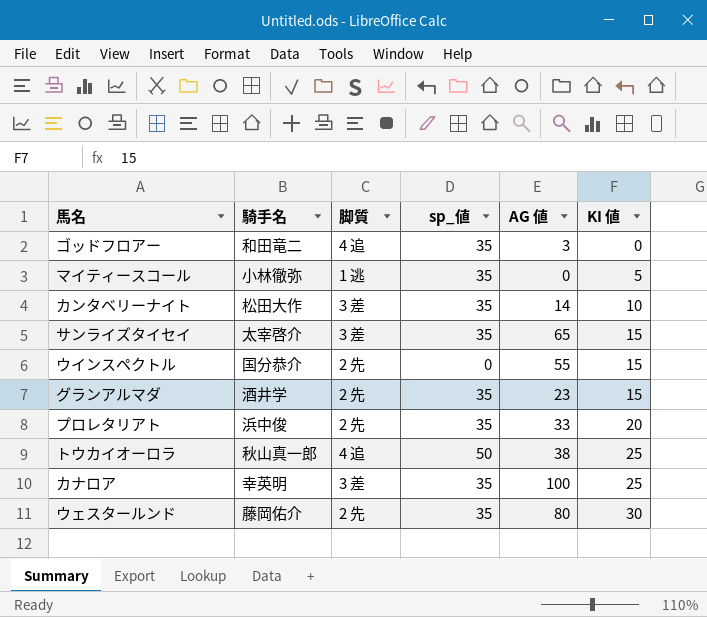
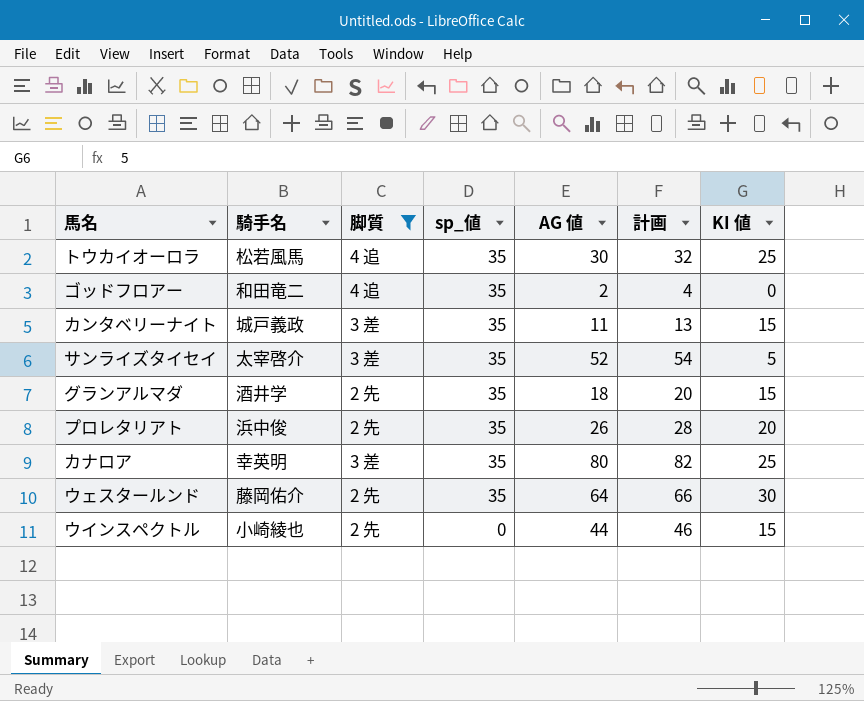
filter: none -> 脚質 != 1 逃
row order: KI 値 ascending -> sp_値 descending
column 計画 | formula: none -> [AG 値] + 2
トウカイオーロラ | 騎手名: 秋山真一郎 -> 松若風馬
トウカイオーロラ | sp_値: 50 -> 35
トウカイオーロラ | AG 値: 38 -> 30
ゴッドフロアー | AG 値: 3 -> 2
カンタベリーナイト | 騎手名: 松田大作 -> 城戸義政
カンタベリーナイト | AG 値: 14 -> 11
カンタベリーナイト | KI 値: 10 -> 15
サンライズタイセイ | AG 値: 65 -> 52
サンライズタイセイ | KI 値: 15 -> 5
グランアルマダ | AG 値: 23 -> 18
プロレタリアト | AG 値: 33 -> 26
カナロア | AG 値: 100 -> 80
ウェスタールンド | AG 値: 80 -> 64
ウインスペクトル | 騎手名: 国分恭介 -> 小崎綾也
ウインスペクトル | AG 値: 55 -> 44

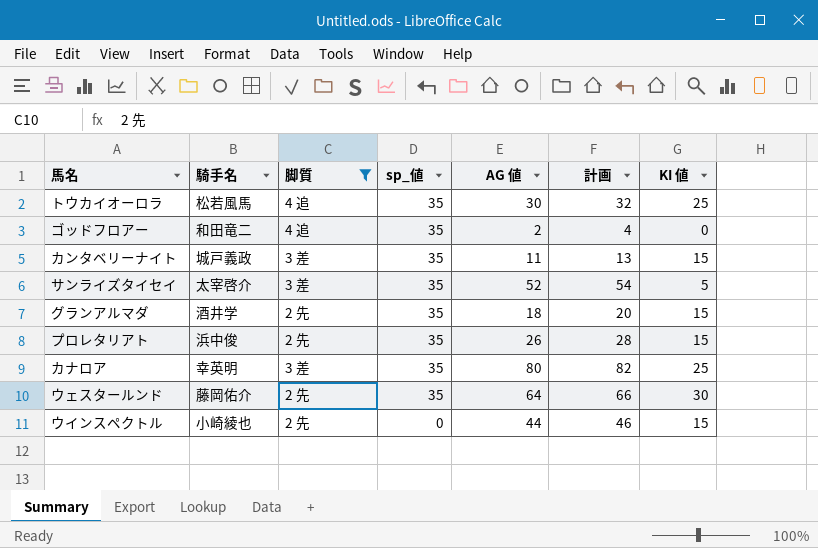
プロレタリアト | KI 値: 20 -> 15

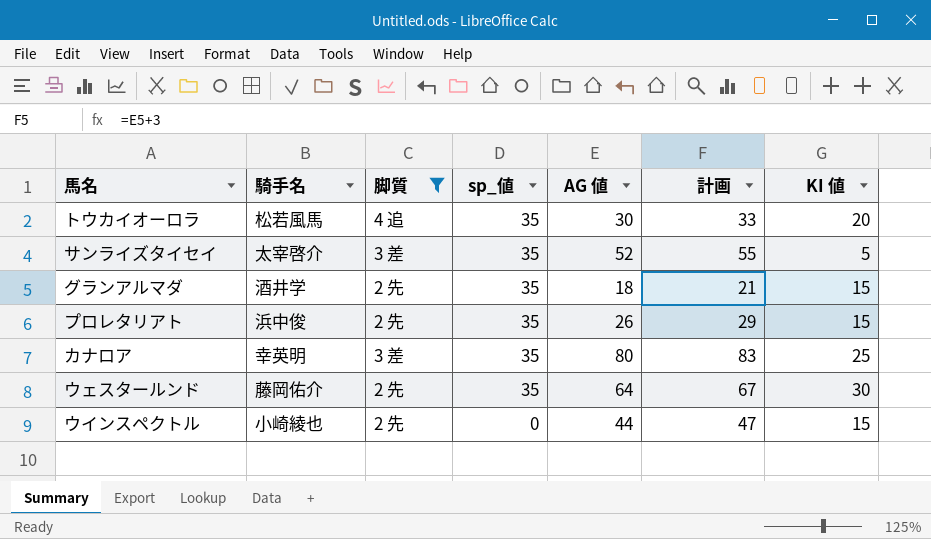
column 計画 | formula: [AG 値] + 2 -> [AG 値] + 3
row ゴッドフロアー: 和田竜二 | 4 追 | 35 | 2 | 4 | 0 -> none
row カンタベリーナイト: 城戸義政 | 3 差 | 35 | 11 | 13 | 15 -> none
トウカイオーロラ | KI 値: 25 -> 20

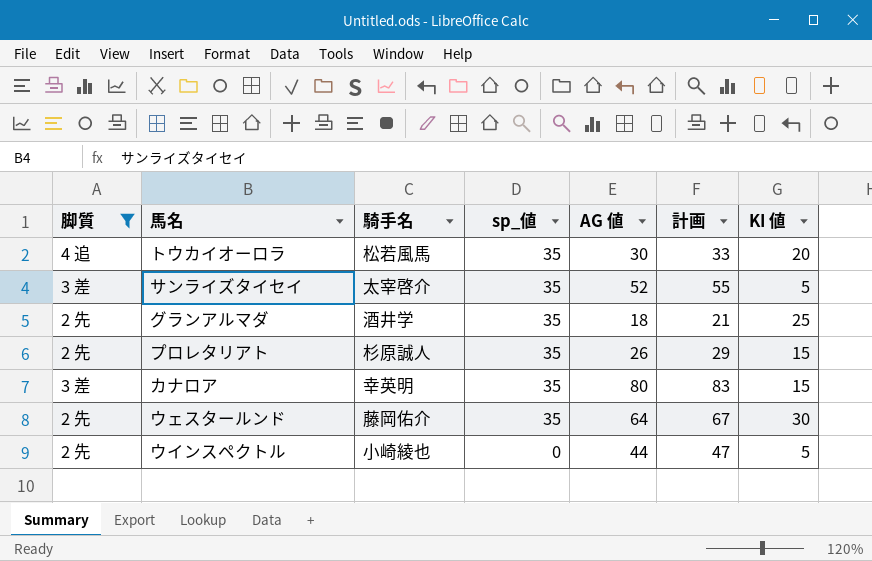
column 脚質 | position: 3 -> 1
グランアルマダ | KI 値: 15 -> 25
プロレタリアト | 騎手名: 浜中俊 -> 杉原誠人
カナロア | KI 値: 25 -> 15
ウインスペクトル | KI 値: 15 -> 5

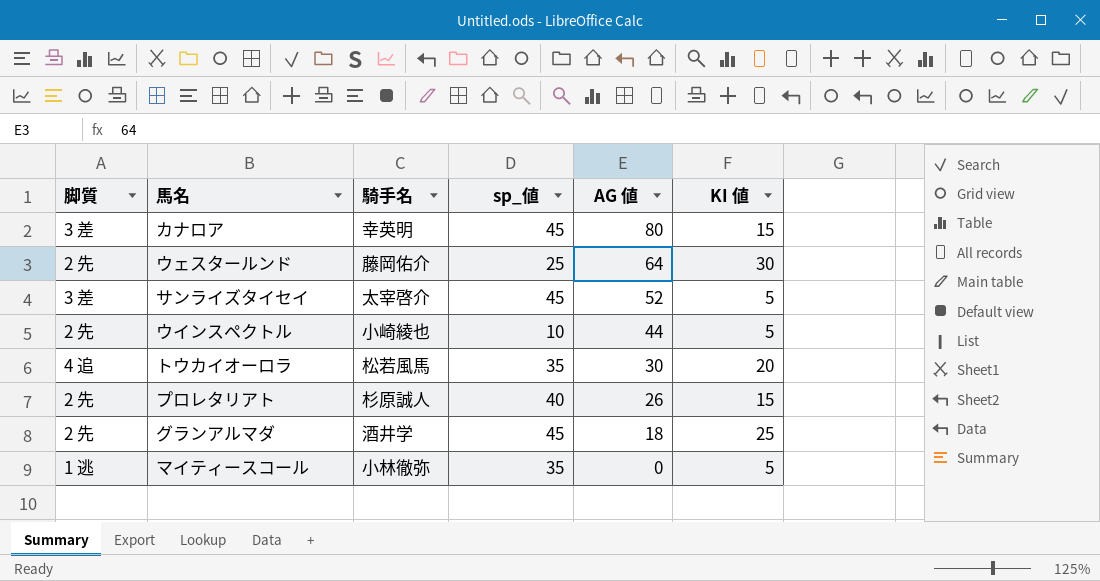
filter: 脚質 != 1 逃 -> none
row order: sp_値 descending -> AG 値 descending
column 計画 | formula: [AG 値] + 3 -> none
カナロア | sp_値: 35 -> 45
ウェスタールンド | sp_値: 35 -> 25
サンライズタイセイ | sp_値: 35 -> 45
ウインスペクトル | sp_値: 0 -> 10
プロレタリアト | sp_値: 35 -> 40
グランアルマダ | sp_値: 35 -> 45

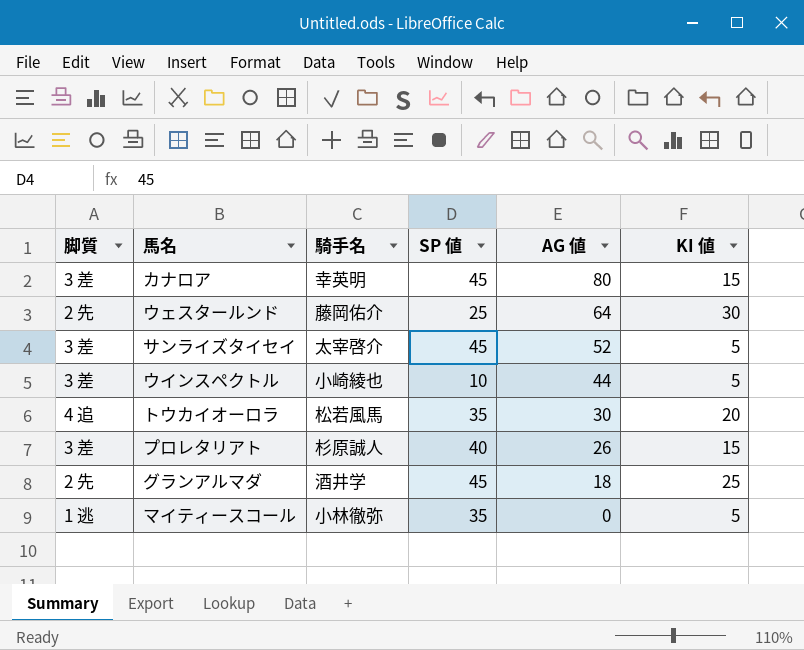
column name: sp_値 -> SP 値
ウインスペクトル | 脚質: 2 先 -> 3 差
プロレタリアト | 脚質: 2 先 -> 3 差

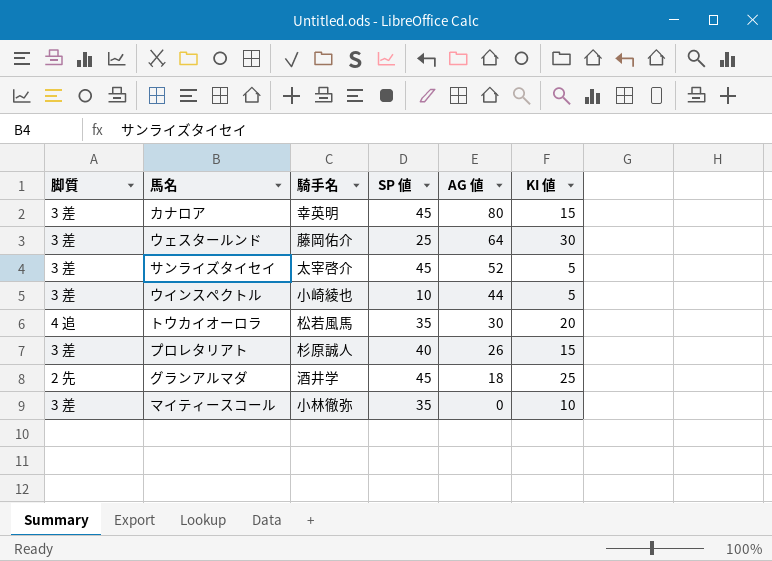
ウェスタールンド | 脚質: 2 先 -> 3 差
マイティースコール | 脚質: 1 逃 -> 3 差
マイティースコール | KI 値: 5 -> 10

